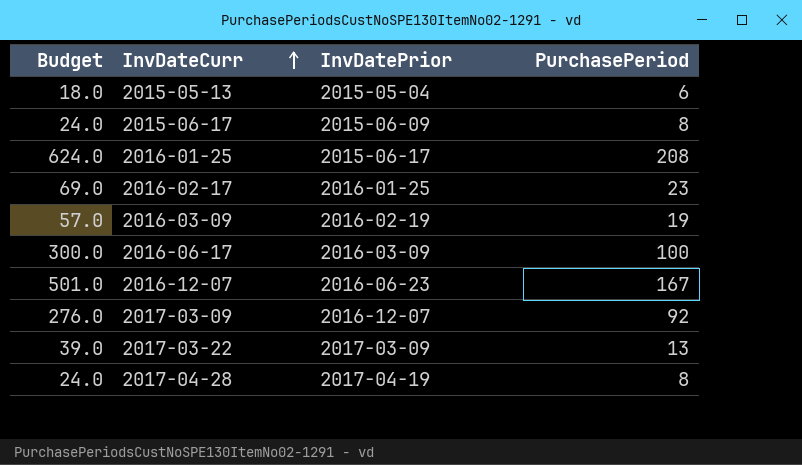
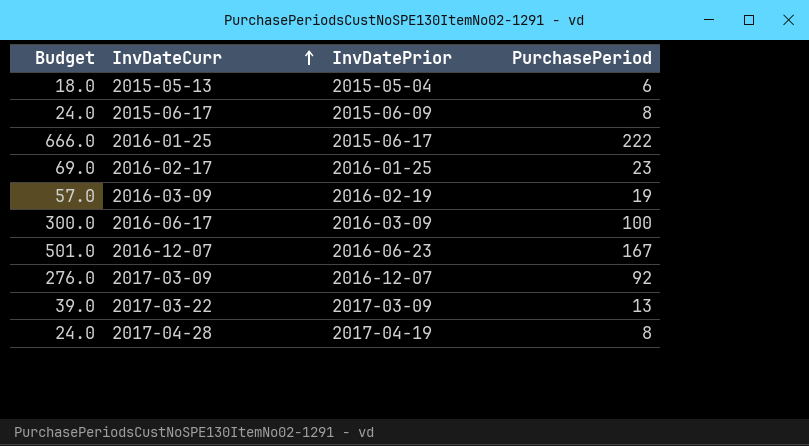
2016-01-25 | Budget: 624.0 -> 666.0
2016-01-25 | PurchasePeriod: 208 -> 222

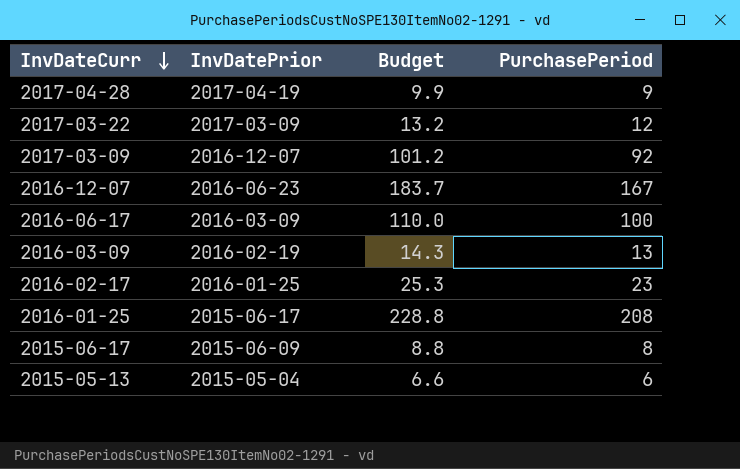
row order: InvDateCurr ascending -> InvDateCurr descending
column Budget | formula: [PurchasePeriod] * 3 -> [PurchasePeriod] * 1.1
column Budget | position: 1 -> 3
2017-04-28 | PurchasePeriod: 8 -> 9
2017-03-22 | PurchasePeriod: 13 -> 12
2016-03-09 | PurchasePeriod: 19 -> 13
2016-01-25 | PurchasePeriod: 222 -> 208

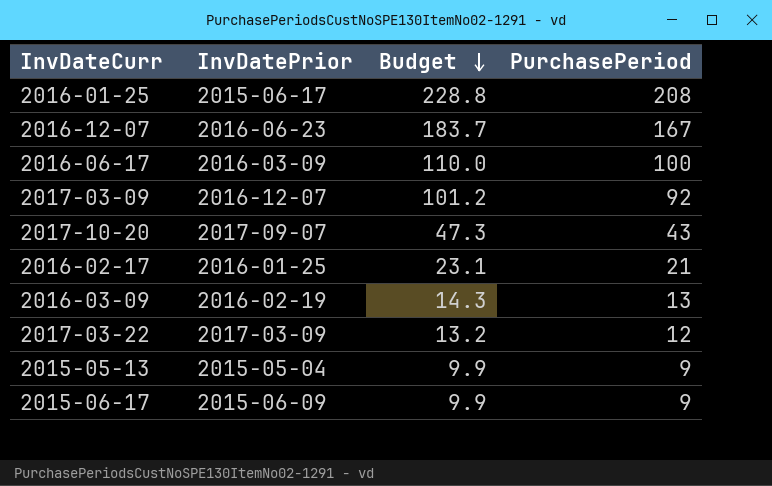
row order: InvDateCurr descending -> Budget descending
row 2017-04-28: 2017-04-19 | 9.9 | 9 -> none
row 2017-10-20: none -> 2017-09-07 | 47.3 | 43
2016-02-17 | Budget: 25.3 -> 23.1
2016-02-17 | PurchasePeriod: 23 -> 21
2015-05-13 | Budget: 6.6 -> 9.9
2015-05-13 | PurchasePeriod: 6 -> 9
2015-06-17 | Budget: 8.8 -> 9.9
2015-06-17 | PurchasePeriod: 8 -> 9

